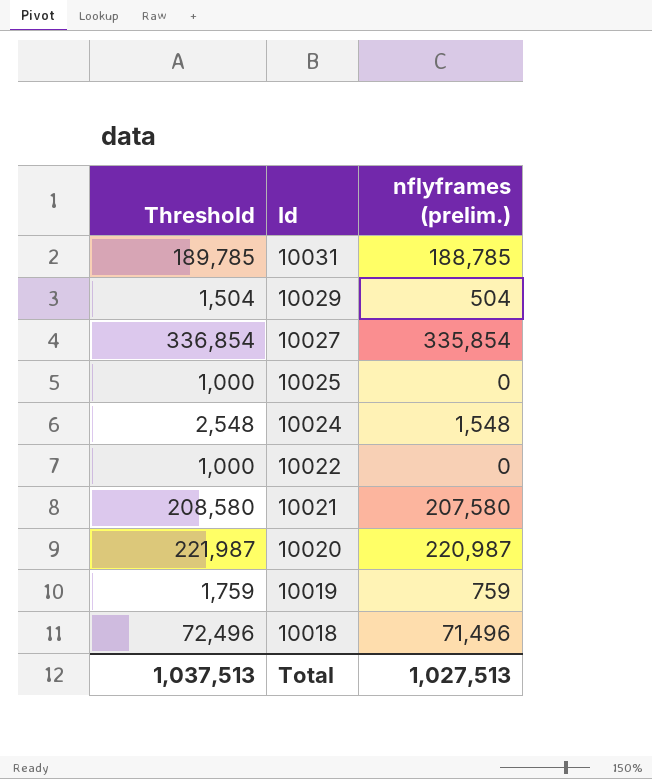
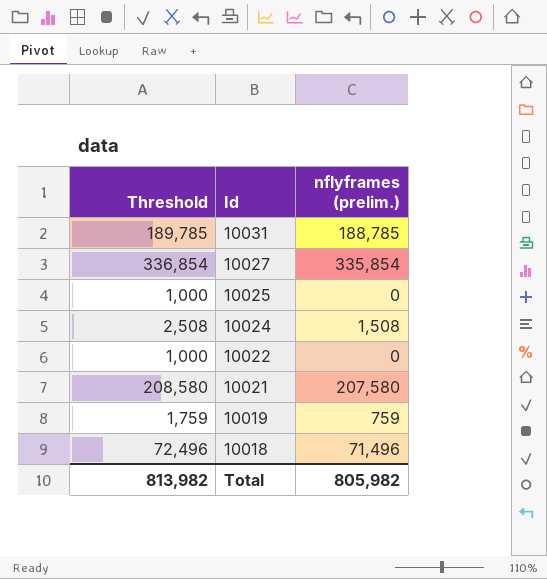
row 10029: 1,504 | 504 -> none
row 10020: 221,987 | 220,987 -> none
10024 | Threshold: 2,548 -> 2,508
10024 | nflyframes (prelim.): 1,548 -> 1,508
Total | Threshold: 1,037,513 -> 813,982
Total | nflyframes (prelim.): 1,027,513 -> 805,982

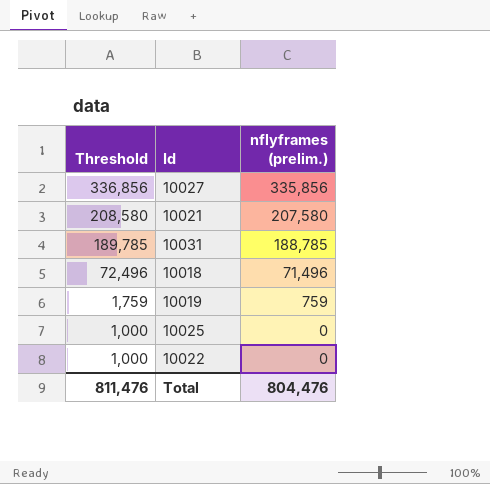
row order: Id descending -> Threshold descending
row 10024: 2,508 | 1,508 -> none
10027 | Threshold: 336,854 -> 336,856
10027 | nflyframes (prelim.): 335,854 -> 335,856
Total | Threshold: 813,982 -> 811,476
Total | nflyframes (prelim.): 805,982 -> 804,476

